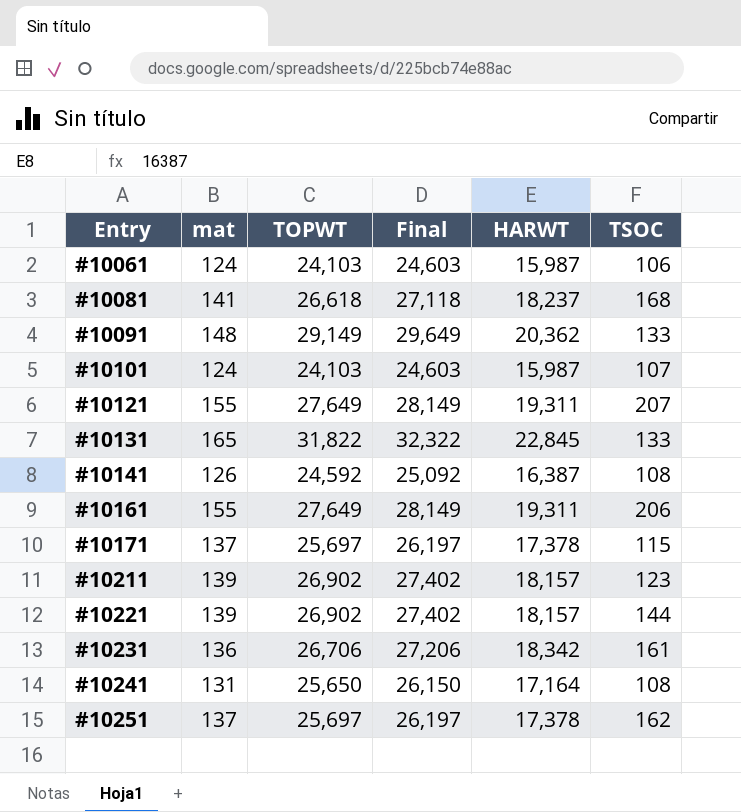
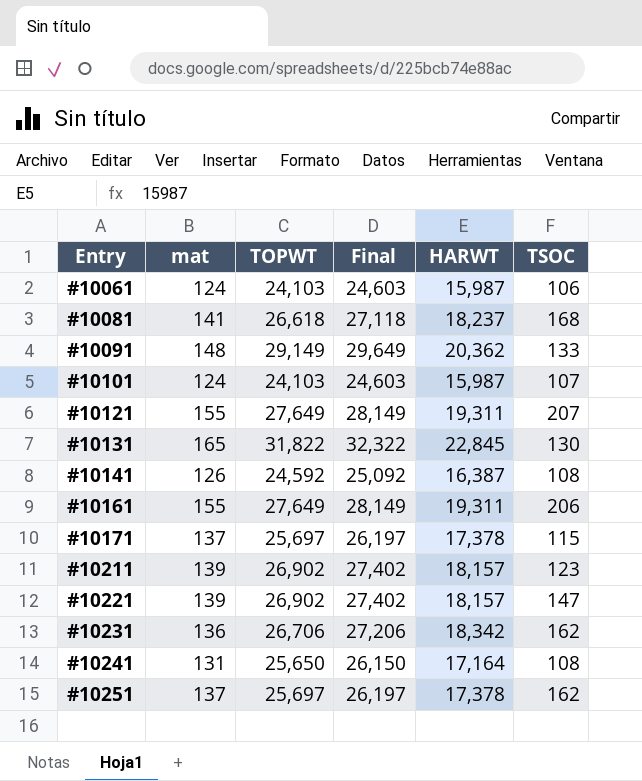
#10131 | TSOC: 133 -> 130
#10221 | TSOC: 144 -> 147
#10231 | TSOC: 161 -> 162

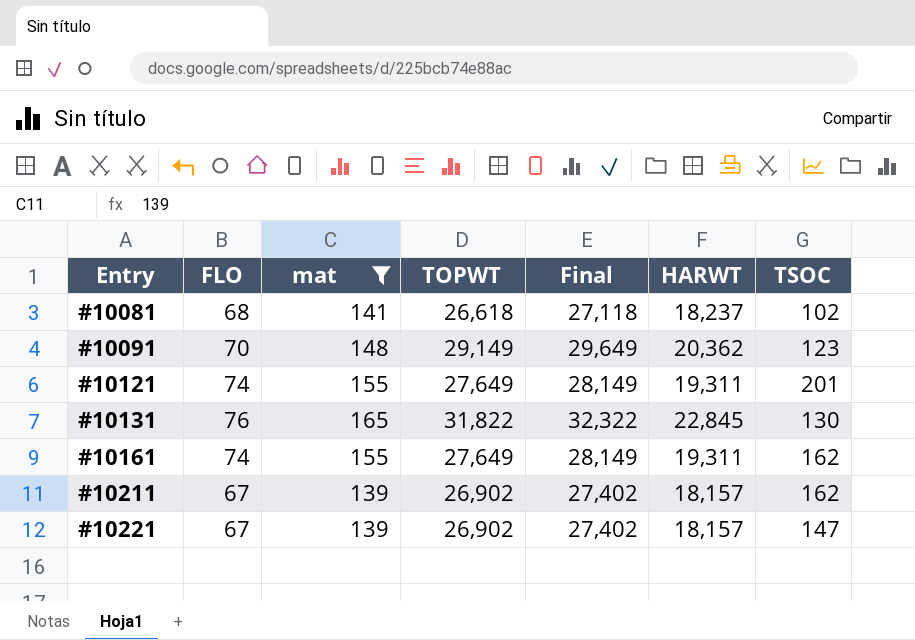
filter: none -> mat >= 139
column FLO | position: none -> 2
#10081 | TSOC: 168 -> 102
#10091 | TSOC: 133 -> 123
#10121 | TSOC: 207 -> 201
#10161 | TSOC: 206 -> 162
#10211 | TSOC: 123 -> 162

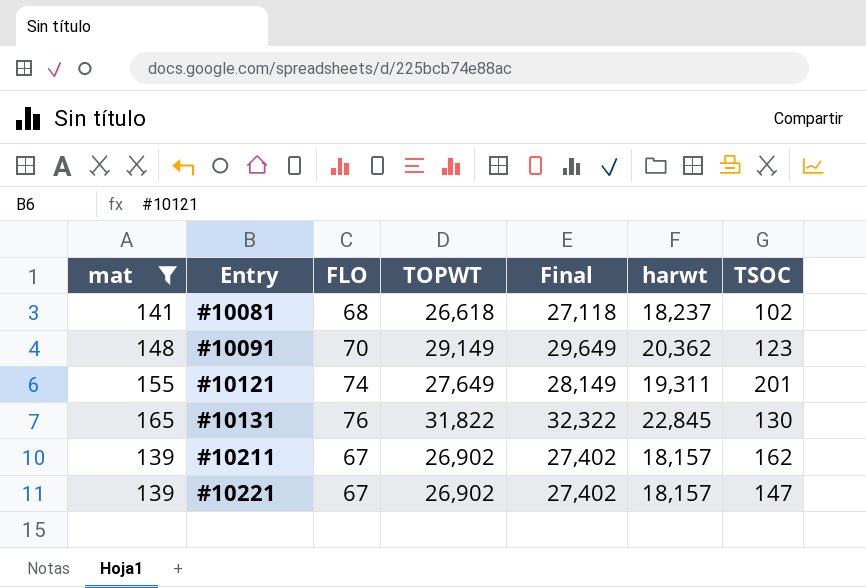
column mat | position: 3 -> 1
column name: HARWT -> harwt
row #10161: 74 | 155 | 27,649 | 28,149 | 19,311 | 162 -> none

